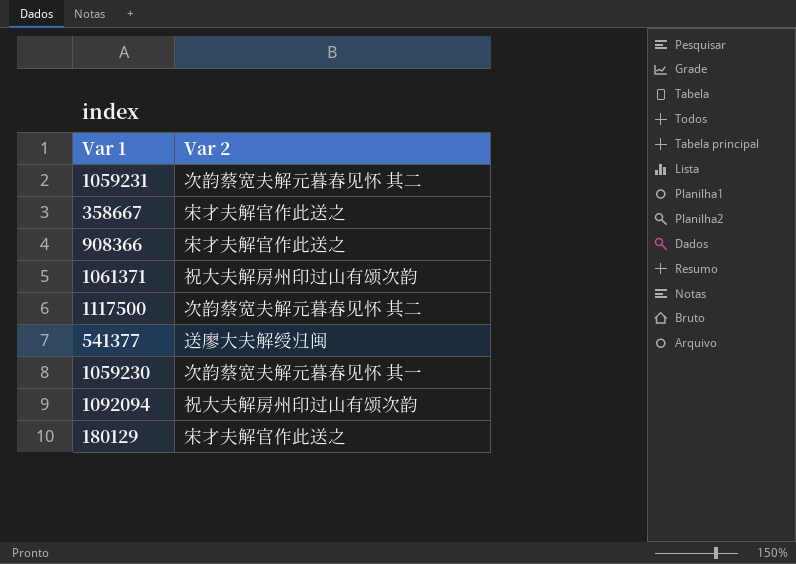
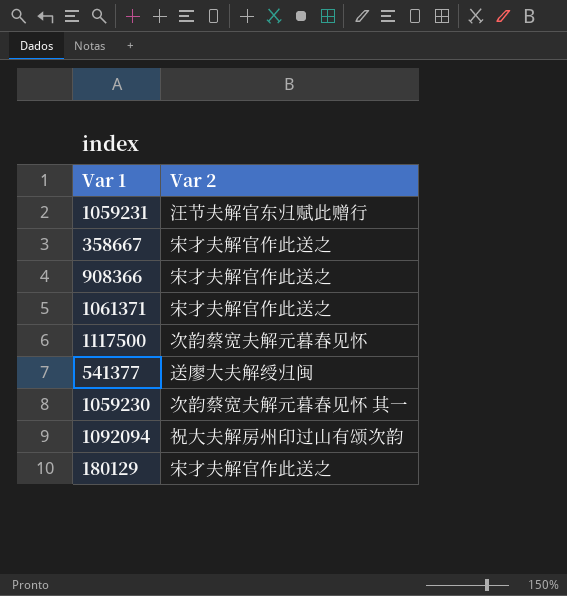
1059231 | Var 2: 次韵蔡宽夫解元暮春见怀 其二 -> 汪节夫解官东归赋此赠行
1061371 | Var 2: 祝大夫解房州印过山有颂次韵 -> 宋才夫解官作此送之
1117500 | Var 2: 次韵蔡宽夫解元暮春见怀 其二 -> 次韵蔡宽夫解元暮春见怀

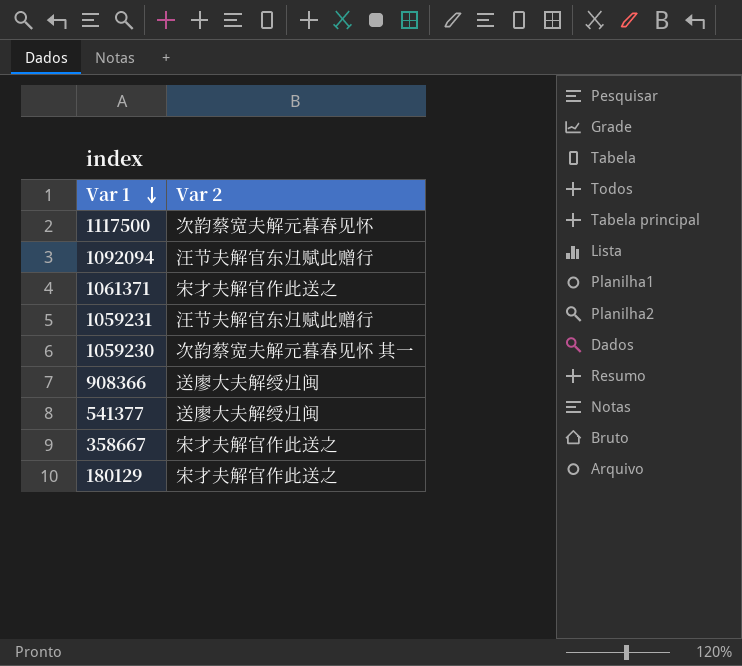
row order: none -> Var 1 descending
1092094 | Var 2: 祝大夫解房州印过山有颂次韵 -> 汪节夫解官东归赋此赠行
908366 | Var 2: 宋才夫解官作此送之 -> 送廖大夫解绶归闽

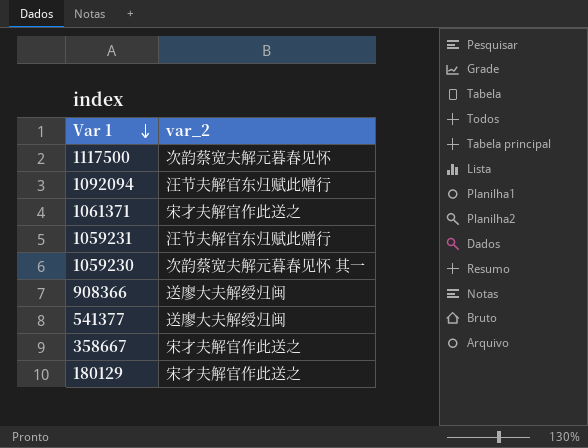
column name: Var 2 -> var_2

